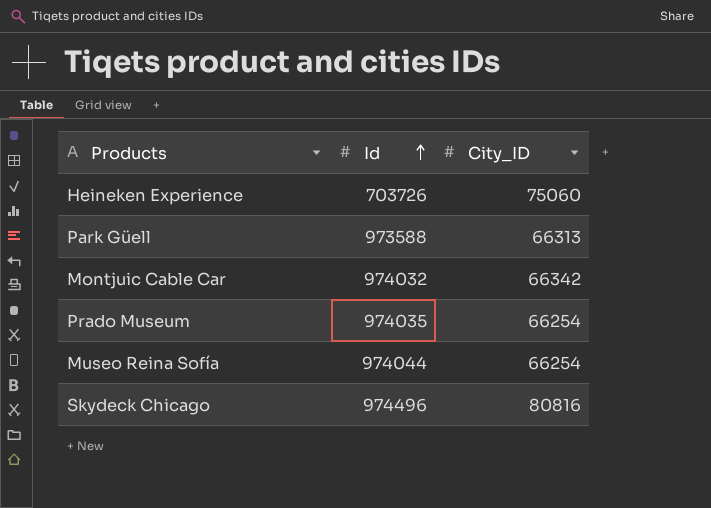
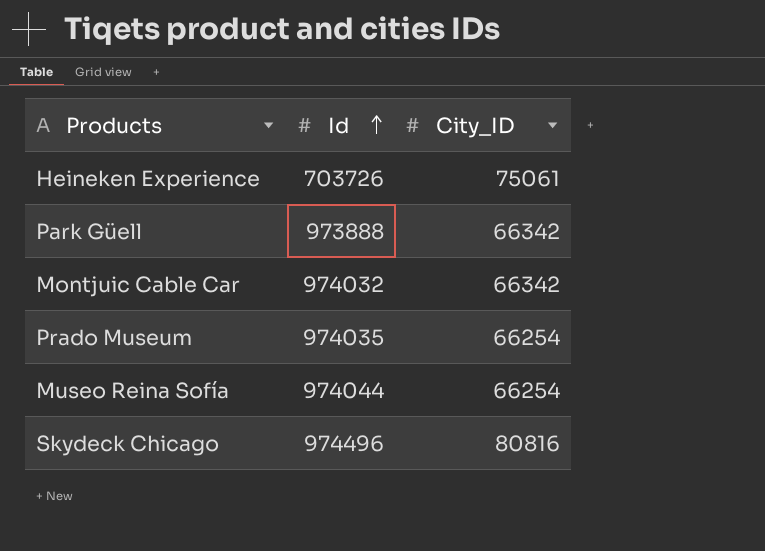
Heineken Experience | City_ID: 75060 -> 75061
Park Güell | Id: 973588 -> 973888
Park Güell | City_ID: 66313 -> 66342

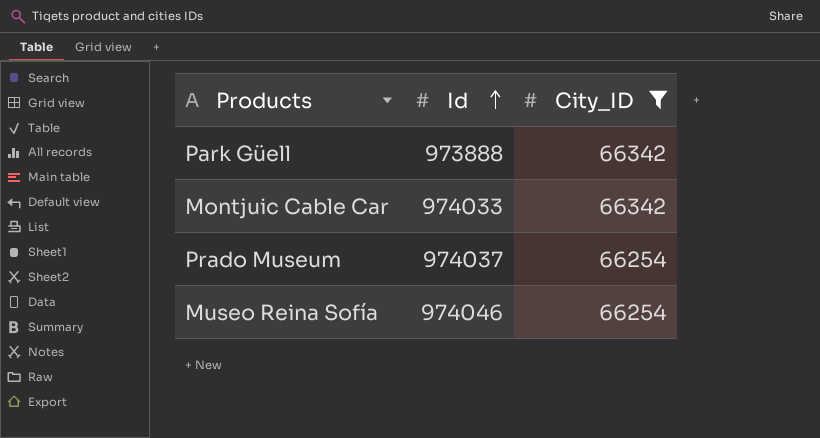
filter: none -> City_ID <= 66342
Montjuic Cable Car | Id: 974032 -> 974033
Prado Museum | Id: 974035 -> 974037
Museo Reina Sofía | Id: 974044 -> 974046

